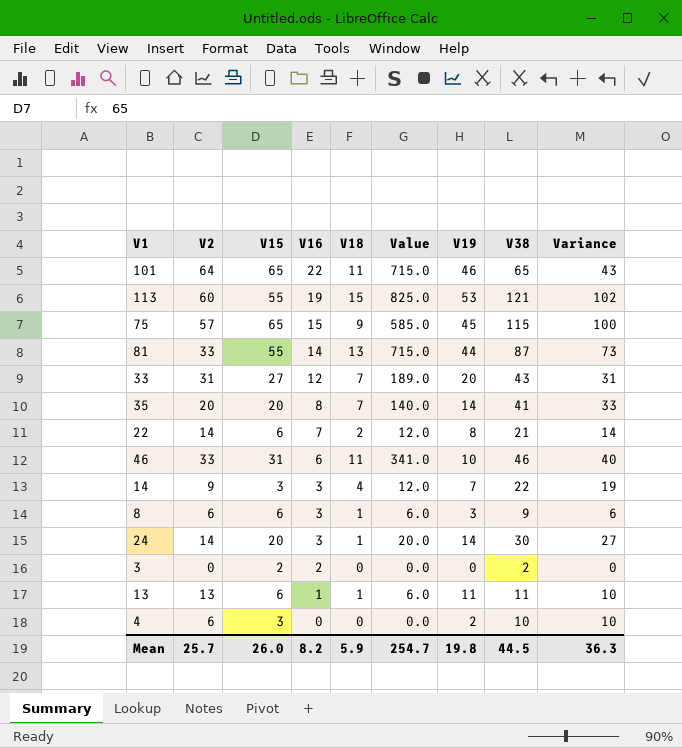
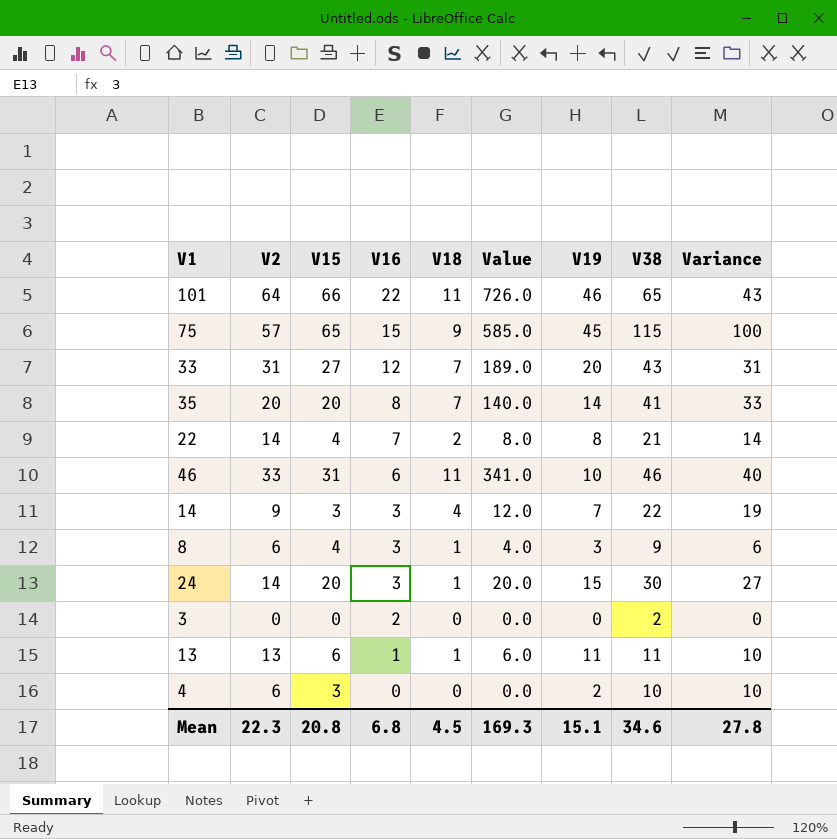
row 113: 60 | 55 | 19 | 15 | 825.0 | 53 | 121 | 102 -> none
row 81: 33 | 55 | 14 | 13 | 715.0 | 44 | 87 | 73 -> none
101 | V15: 65 -> 66
101 | Value: 715.0 -> 726.0
22 | V15: 6 -> 4
22 | Value: 12.0 -> 8.0
8 | V15: 6 -> 4
8 | Value: 6.0 -> 4.0
24 | V19: 14 -> 15
3 | V15: 2 -> 0
Mean | V2: 25.7 -> 22.3
Mean | V15: 26.0 -> 20.8
Mean | V16: 8.2 -> 6.8
Mean | V18: 5.9 -> 4.5
Mean | Value: 254.7 -> 169.3
Mean | V19: 19.8 -> 15.1
Mean | V38: 44.5 -> 34.6
Mean | Variance: 36.3 -> 27.8

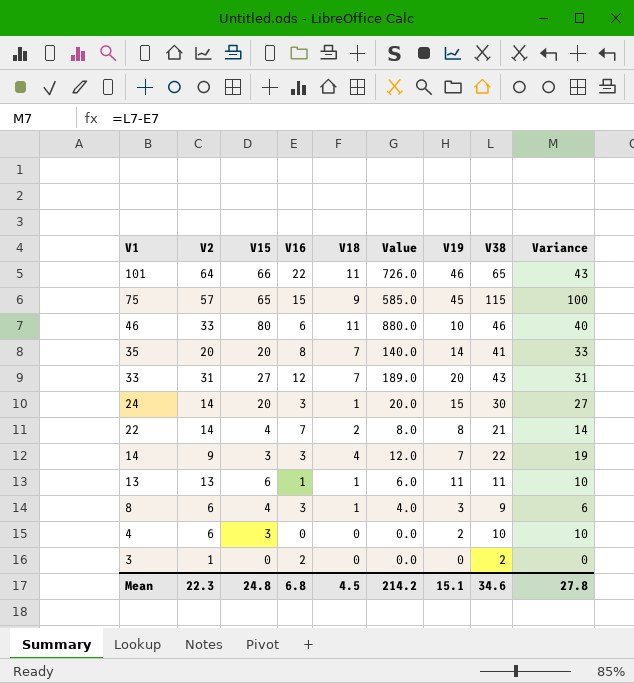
row order: V16 descending -> V1 descending
46 | V15: 31 -> 80
46 | Value: 341.0 -> 880.0
3 | V2: 0 -> 1
Mean | V15: 20.8 -> 24.8
Mean | Value: 169.3 -> 214.2

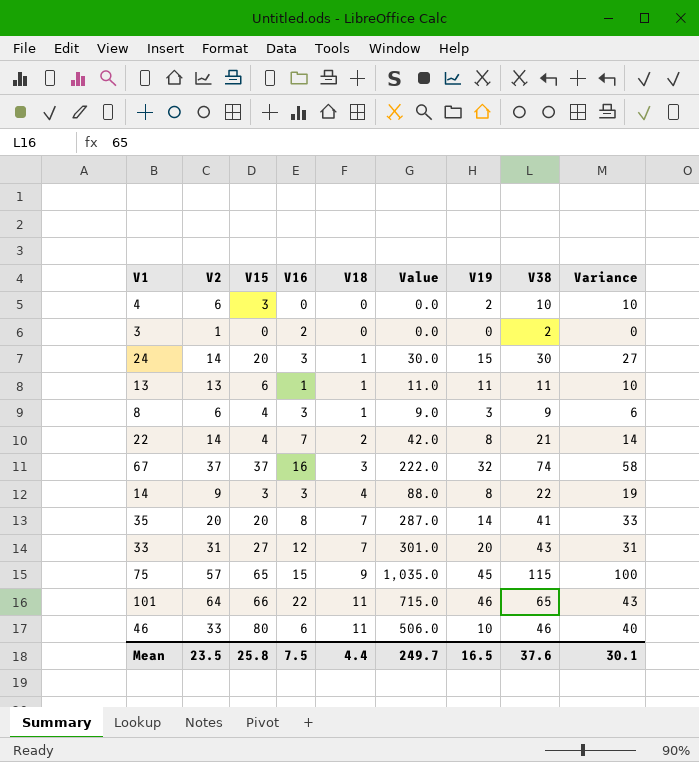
row order: V1 descending -> V18 ascending
column Value | formula: [V15] * [V18] -> [V18] * [V38]
row 67: none -> 37 | 37 | 16 | 3 | 222.0 | 32 | 74 | 58
14 | V19: 7 -> 8
Mean | V2: 22.3 -> 23.5
Mean | V15: 24.8 -> 25.8
Mean | V16: 6.8 -> 7.5
Mean | V18: 4.5 -> 4.4
Mean | Value: 214.2 -> 249.7
Mean | V19: 15.1 -> 16.5
Mean | V38: 34.6 -> 37.6
Mean | Variance: 27.8 -> 30.1

